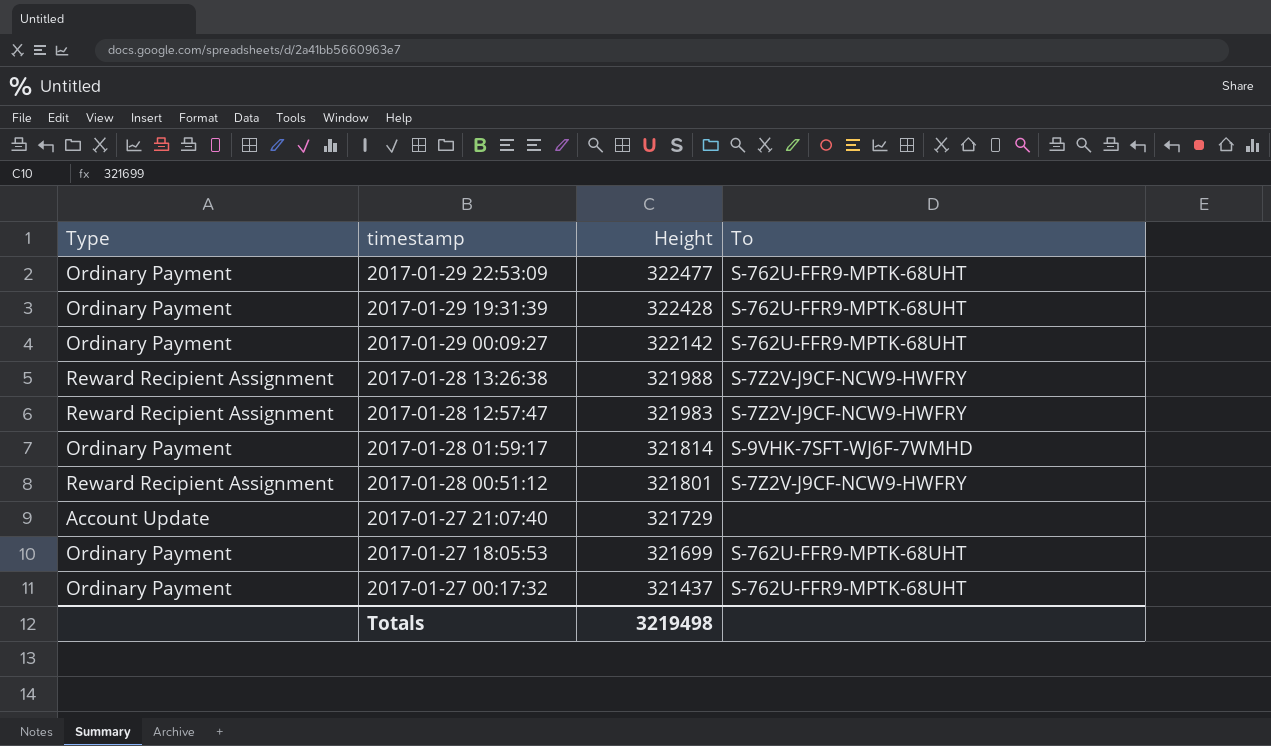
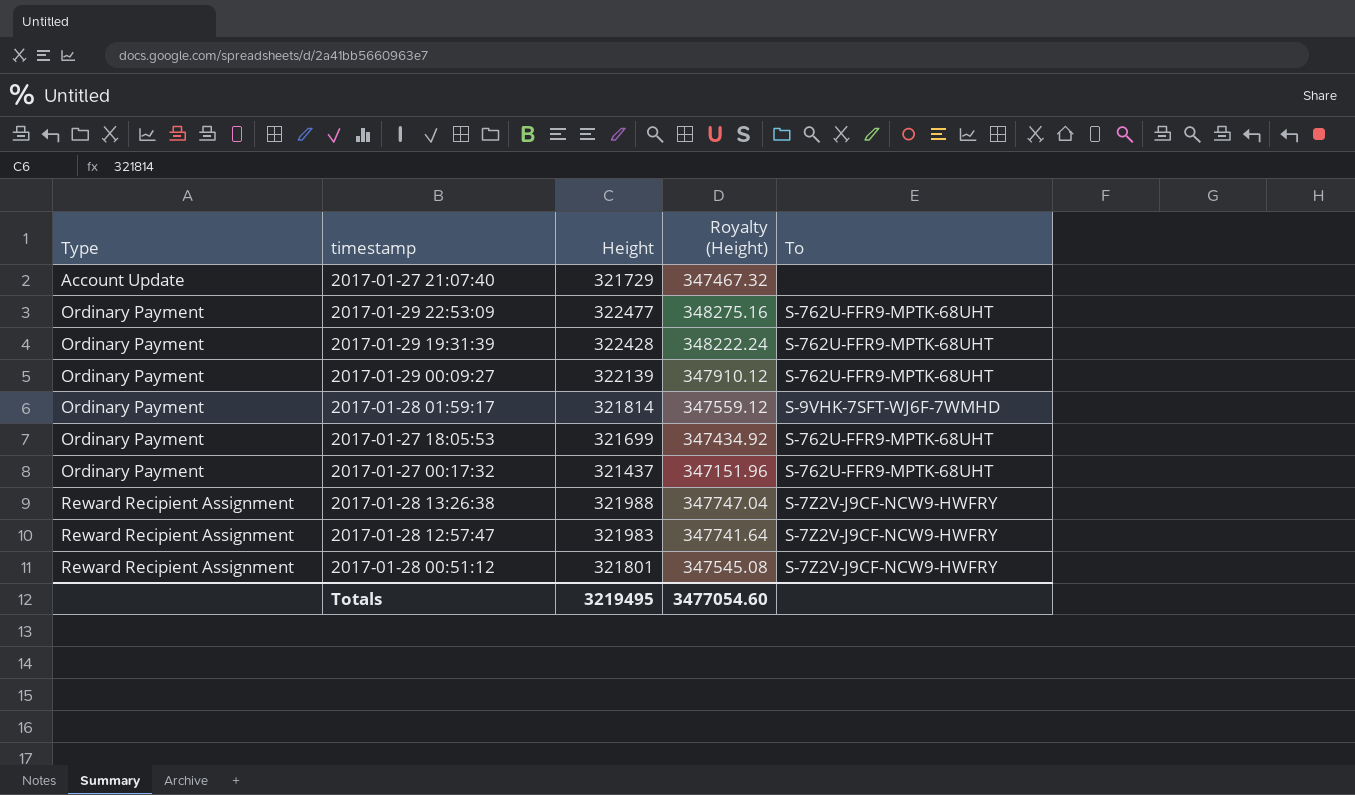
row order: timestamp descending -> Type ascending
column Royalty (Height) | formula: none -> [Height] * 1.08
2017-01-29 00:09:27 | Height: 322142 -> 322139
Totals | Height: 3219498 -> 3219495

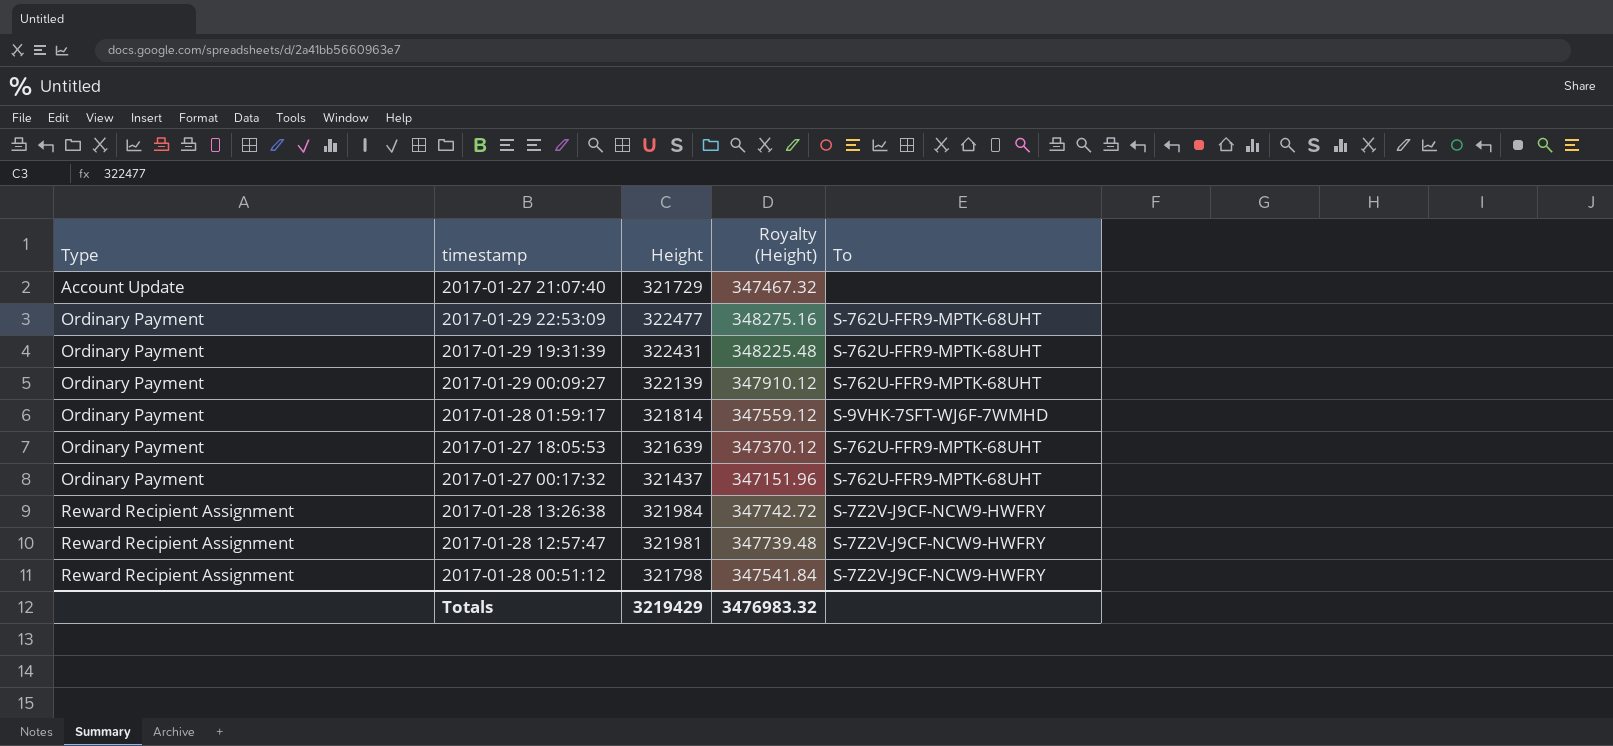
2017-01-29 19:31:39 | Height: 322428 -> 322431
2017-01-29 19:31:39 | Royalty (Height): 348222.24 -> 348225.48
2017-01-27 18:05:53 | Height: 321699 -> 321639
2017-01-27 18:05:53 | Royalty (Height): 347434.92 -> 347370.12
2017-01-28 13:26:38 | Height: 321988 -> 321984
2017-01-28 13:26:38 | Royalty (Height): 347747.04 -> 347742.72
2017-01-28 12:57:47 | Height: 321983 -> 321981
2017-01-28 12:57:47 | Royalty (Height): 347741.64 -> 347739.48
2017-01-28 00:51:12 | Height: 321801 -> 321798
2017-01-28 00:51:12 | Royalty (Height): 347545.08 -> 347541.84
Totals | Height: 3219495 -> 3219429
Totals | Royalty (Height): 3477054.60 -> 3476983.32

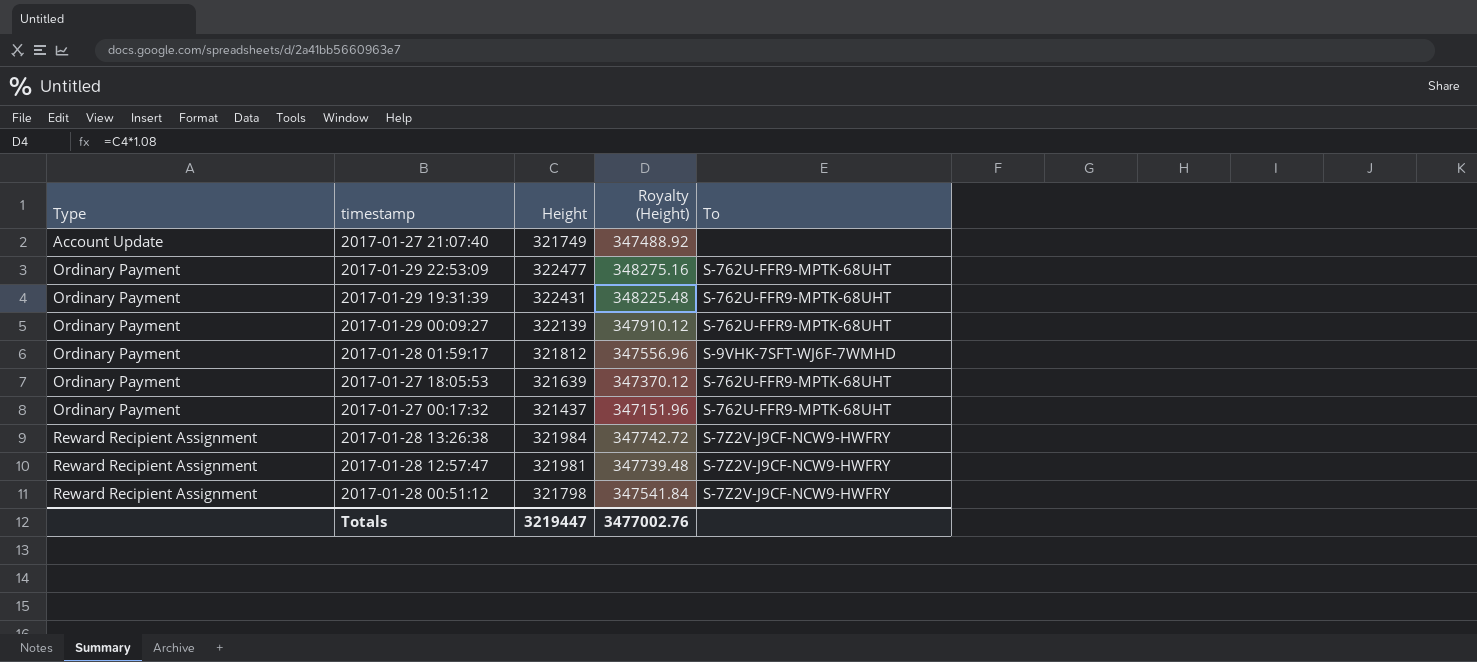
2017-01-27 21:07:40 | Height: 321729 -> 321749
2017-01-27 21:07:40 | Royalty (Height): 347467.32 -> 347488.92
2017-01-28 01:59:17 | Height: 321814 -> 321812
2017-01-28 01:59:17 | Royalty (Height): 347559.12 -> 347556.96
Totals | Height: 3219429 -> 3219447
Totals | Royalty (Height): 3476983.32 -> 3477002.76

